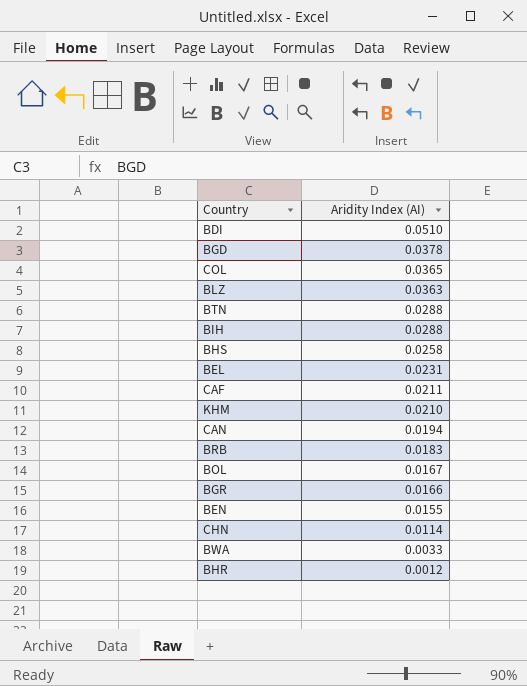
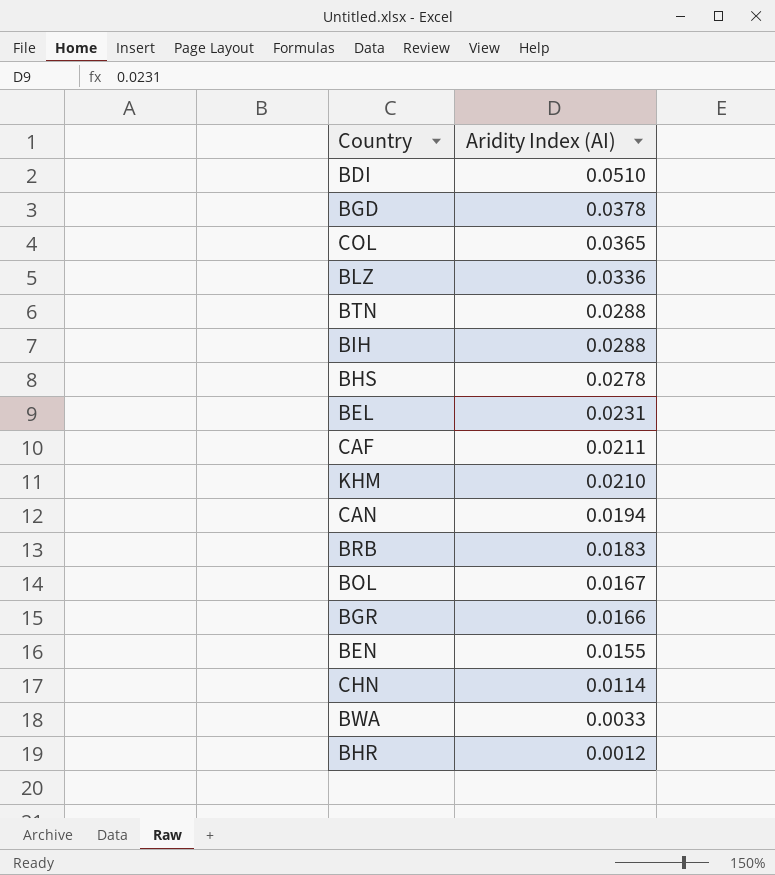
BLZ | Aridity Index (AI): 0.0363 -> 0.0336
BHS | Aridity Index (AI): 0.0258 -> 0.0278

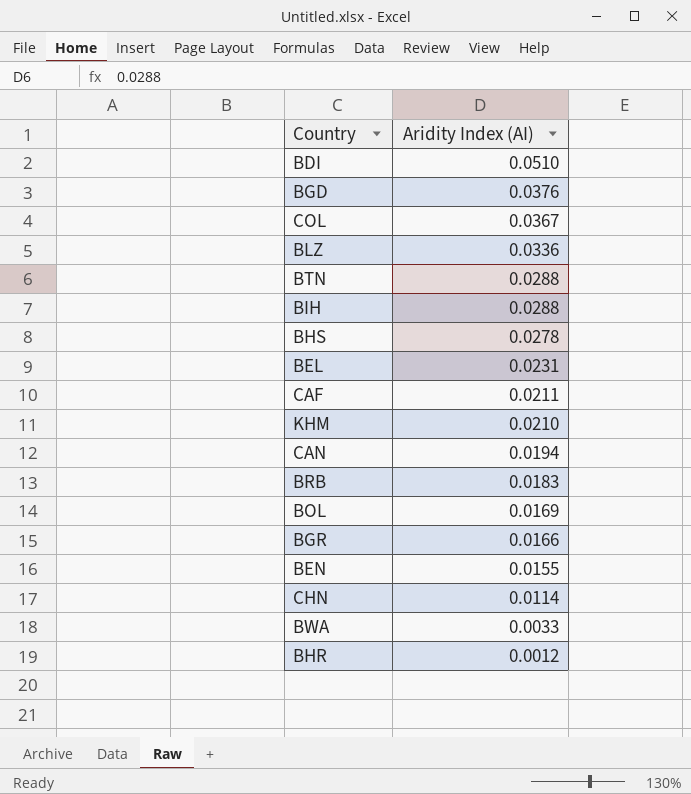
BGD | Aridity Index (AI): 0.0378 -> 0.0376
COL | Aridity Index (AI): 0.0365 -> 0.0367
BOL | Aridity Index (AI): 0.0167 -> 0.0169

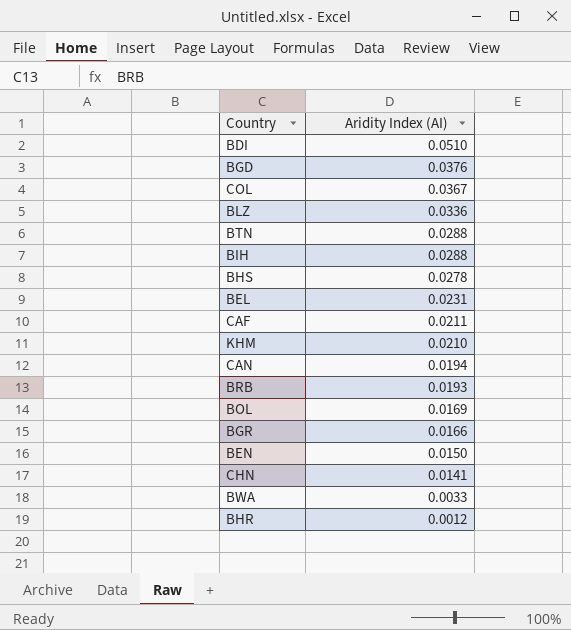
BRB | Aridity Index (AI): 0.0183 -> 0.0193
BEN | Aridity Index (AI): 0.0155 -> 0.0150
CHN | Aridity Index (AI): 0.0114 -> 0.0141

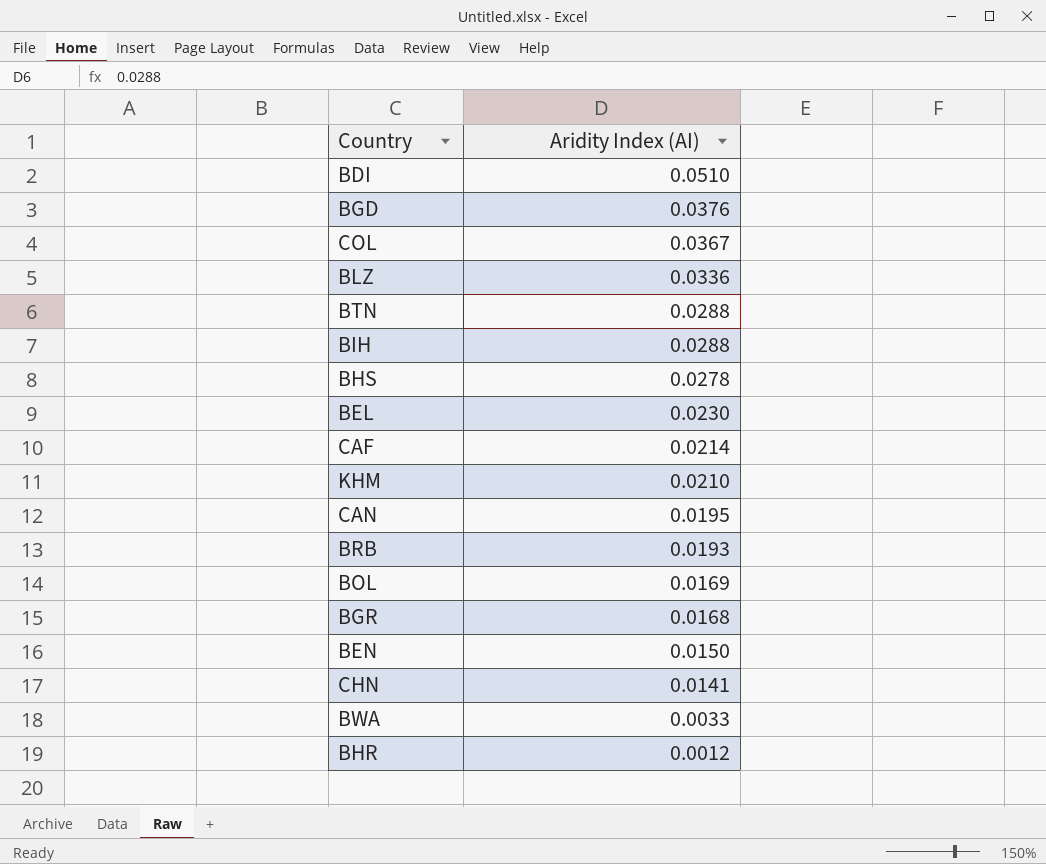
BEL | Aridity Index (AI): 0.0231 -> 0.0230
CAF | Aridity Index (AI): 0.0211 -> 0.0214
CAN | Aridity Index (AI): 0.0194 -> 0.0195
BGR | Aridity Index (AI): 0.0166 -> 0.0168

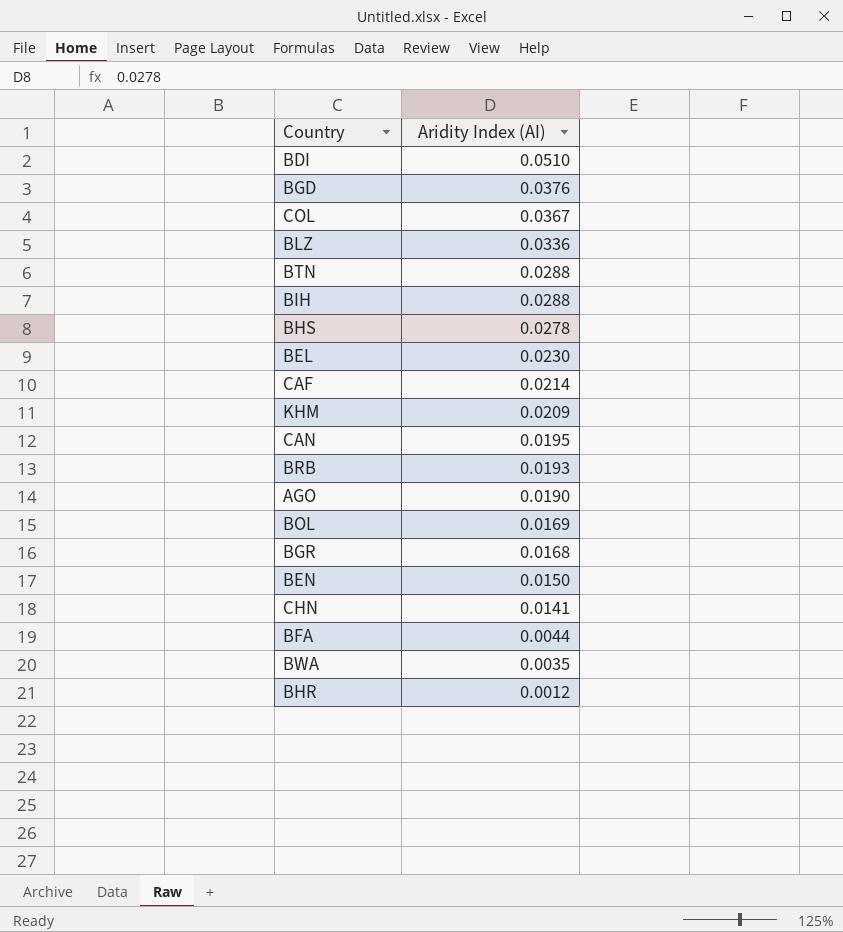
KHM | Aridity Index (AI): 0.0210 -> 0.0209
row AGO: none -> 0.0190
row BFA: none -> 0.0044
BWA | Aridity Index (AI): 0.0033 -> 0.0035

